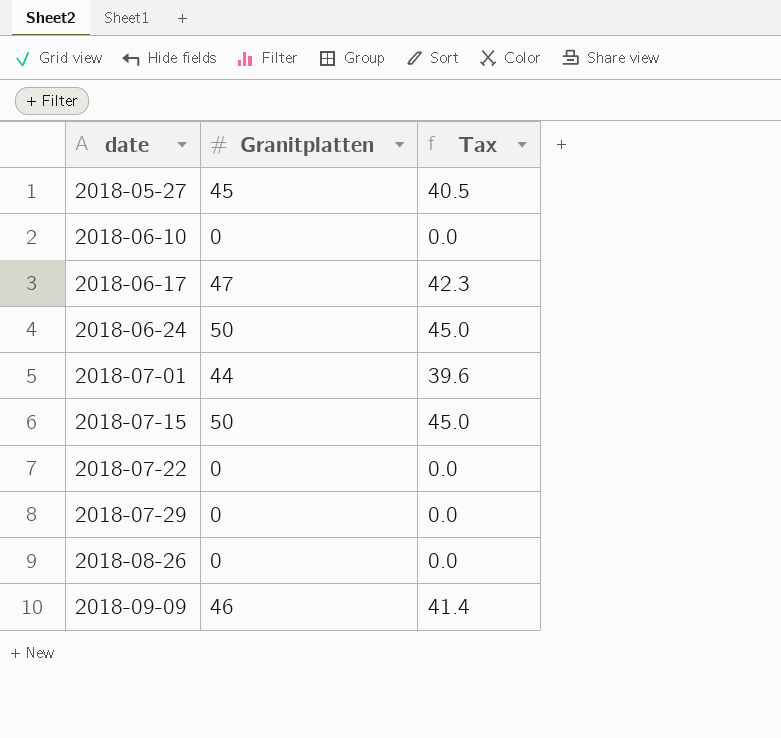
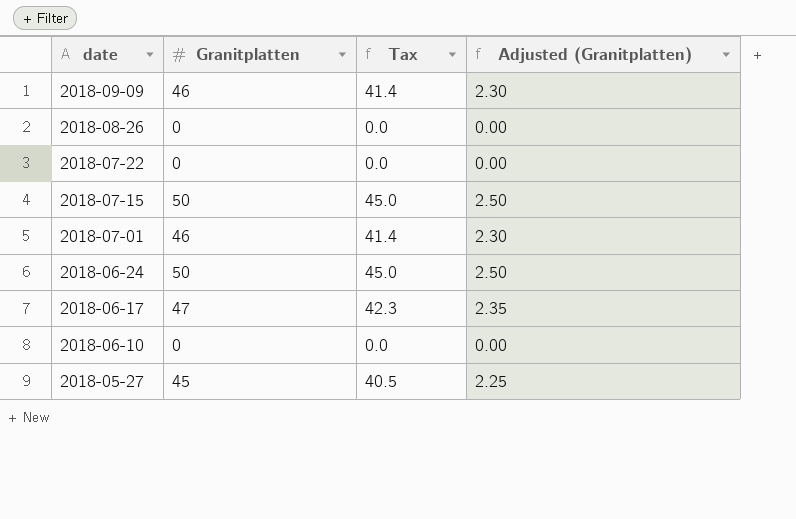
row order: date ascending -> date descending
column Adjusted (Granitplatten) | formula: none -> [Granitplatten] * 0.05
row 2018-07-29: 0 | 0.0 -> none
2018-07-01 | Granitplatten: 44 -> 46
2018-07-01 | Tax: 39.6 -> 41.4

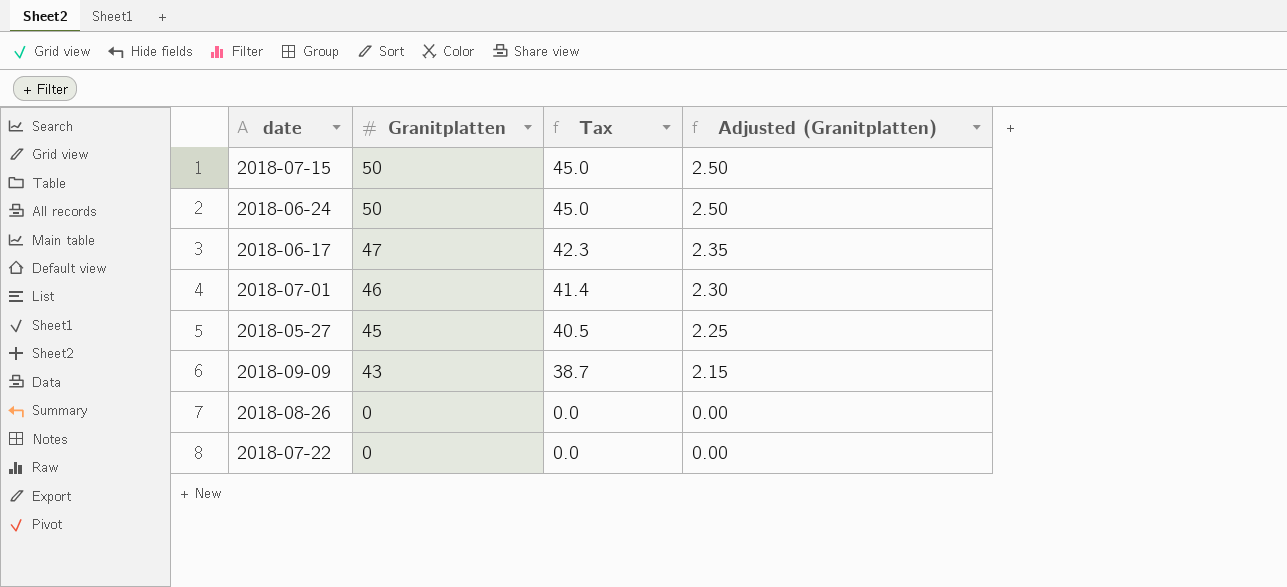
row order: date descending -> Granitplatten descending
row 2018-06-10: 0 | 0.0 | 0.00 -> none
2018-09-09 | Granitplatten: 46 -> 43
2018-09-09 | Tax: 41.4 -> 38.7
2018-09-09 | Adjusted (Granitplatten): 2.30 -> 2.15

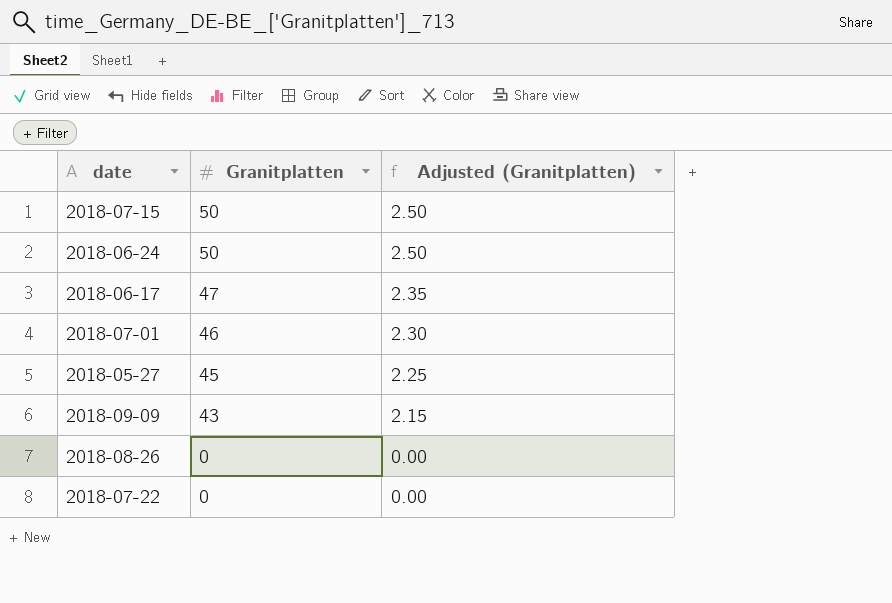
column Tax | formula: [Granitplatten] * 0.9 -> none

